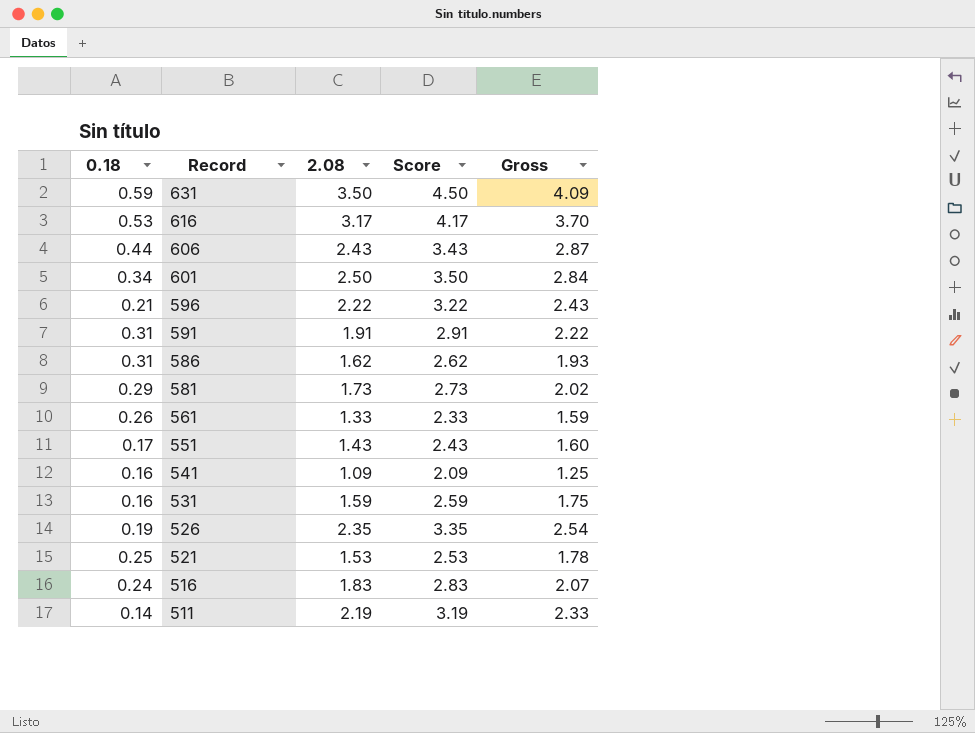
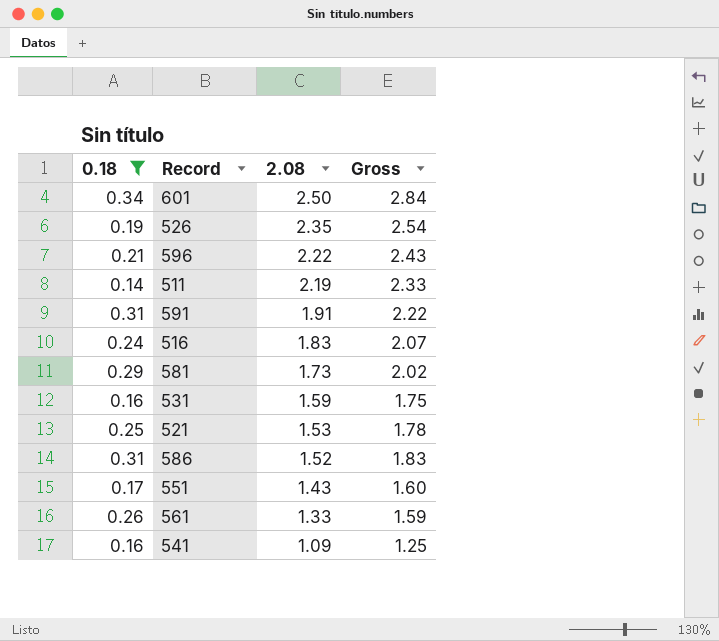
filter: none -> 0.18 <= 0.34
row order: Record descending -> 2.08 descending
column Score | formula: [2.08] + 1 -> none
586 | 2.08: 1.62 -> 1.52
586 | Gross: 1.93 -> 1.83

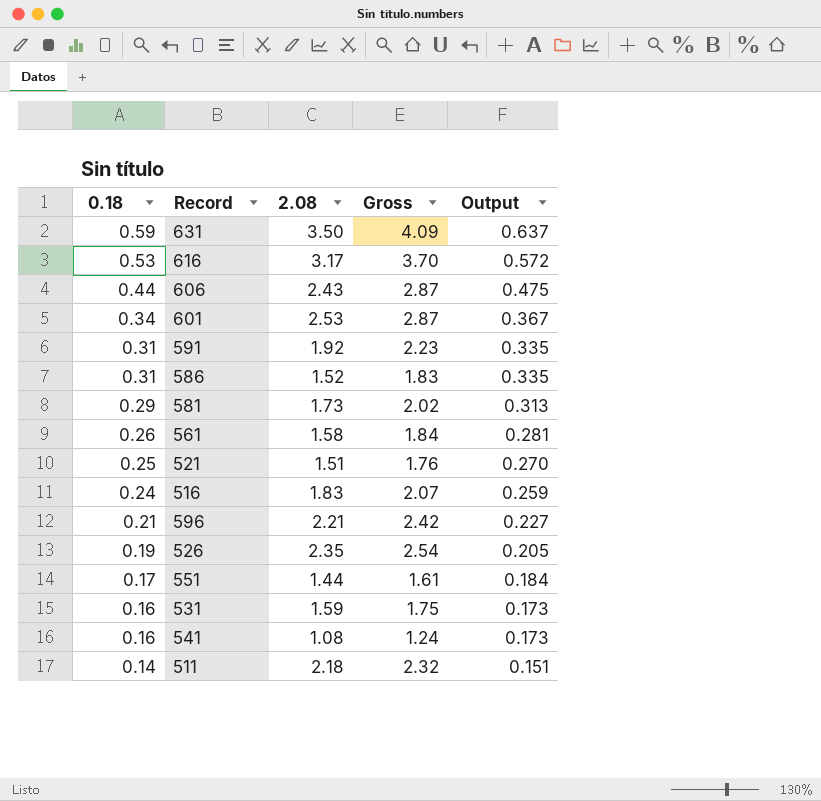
filter: 0.18 <= 0.34 -> none
row order: 2.08 descending -> 0.18 descending
column Output | formula: none -> [0.18] * 1.08
601 | 2.08: 2.50 -> 2.53
601 | Gross: 2.84 -> 2.87
591 | 2.08: 1.91 -> 1.92
591 | Gross: 2.22 -> 2.23
561 | 2.08: 1.33 -> 1.58
561 | Gross: 1.59 -> 1.84
521 | 2.08: 1.53 -> 1.51
521 | Gross: 1.78 -> 1.76
596 | 2.08: 2.22 -> 2.21
596 | Gross: 2.43 -> 2.42
551 | 2.08: 1.43 -> 1.44
551 | Gross: 1.60 -> 1.61
541 | 2.08: 1.09 -> 1.08
541 | Gross: 1.25 -> 1.24
511 | 2.08: 2.19 -> 2.18
511 | Gross: 2.33 -> 2.32

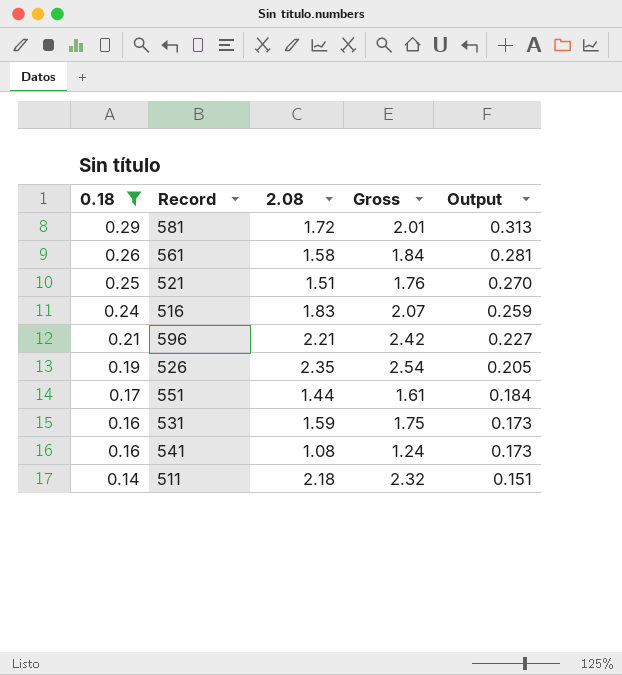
filter: none -> 0.18 <= 0.29
581 | 2.08: 1.73 -> 1.72
581 | Gross: 2.02 -> 2.01

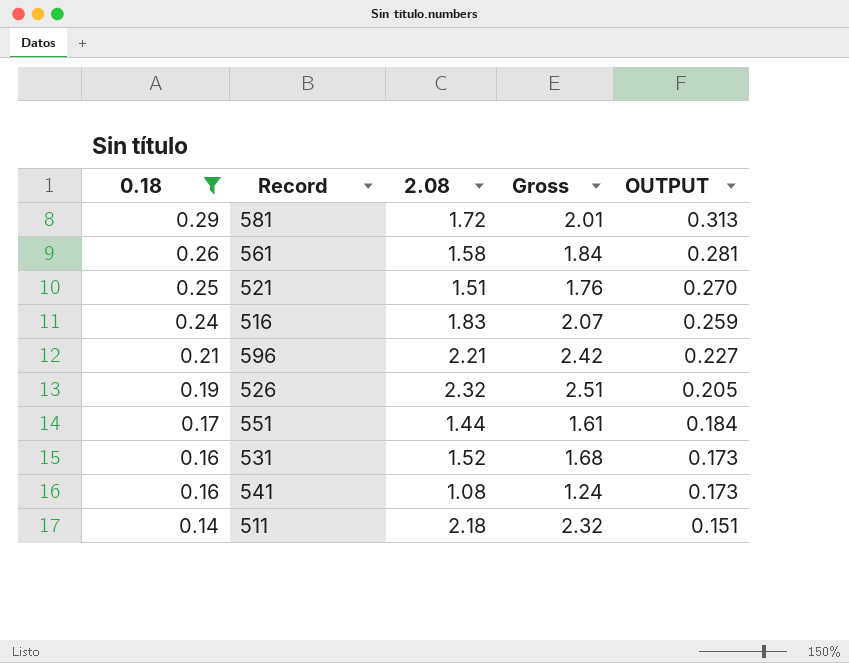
column name: Output -> OUTPUT
526 | 2.08: 2.35 -> 2.32
526 | Gross: 2.54 -> 2.51
531 | 2.08: 1.59 -> 1.52
531 | Gross: 1.75 -> 1.68

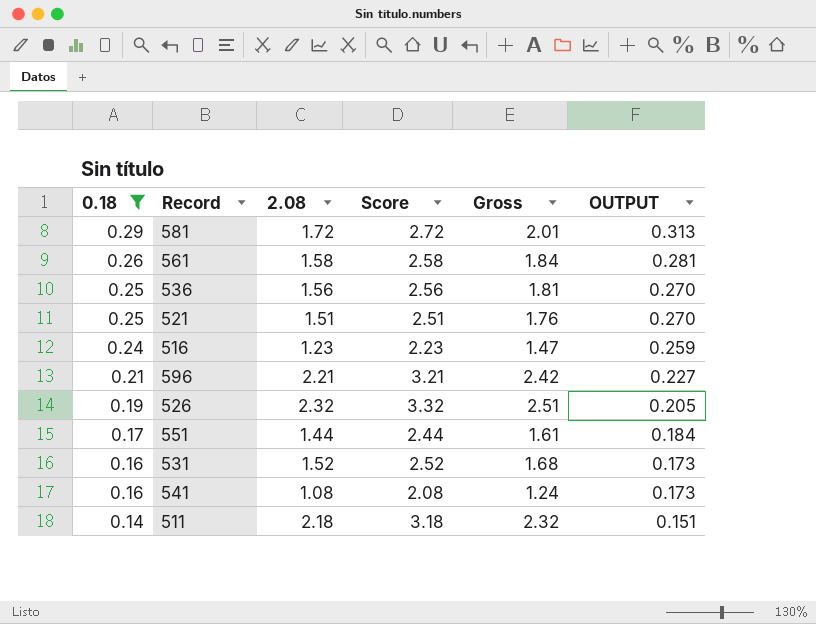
column Score | formula: none -> [2.08] + 1
row 536: none -> 0.25 | 1.56 | 2.56 | 1.81 | 0.270
516 | 2.08: 1.83 -> 1.23
516 | Gross: 2.07 -> 1.47

